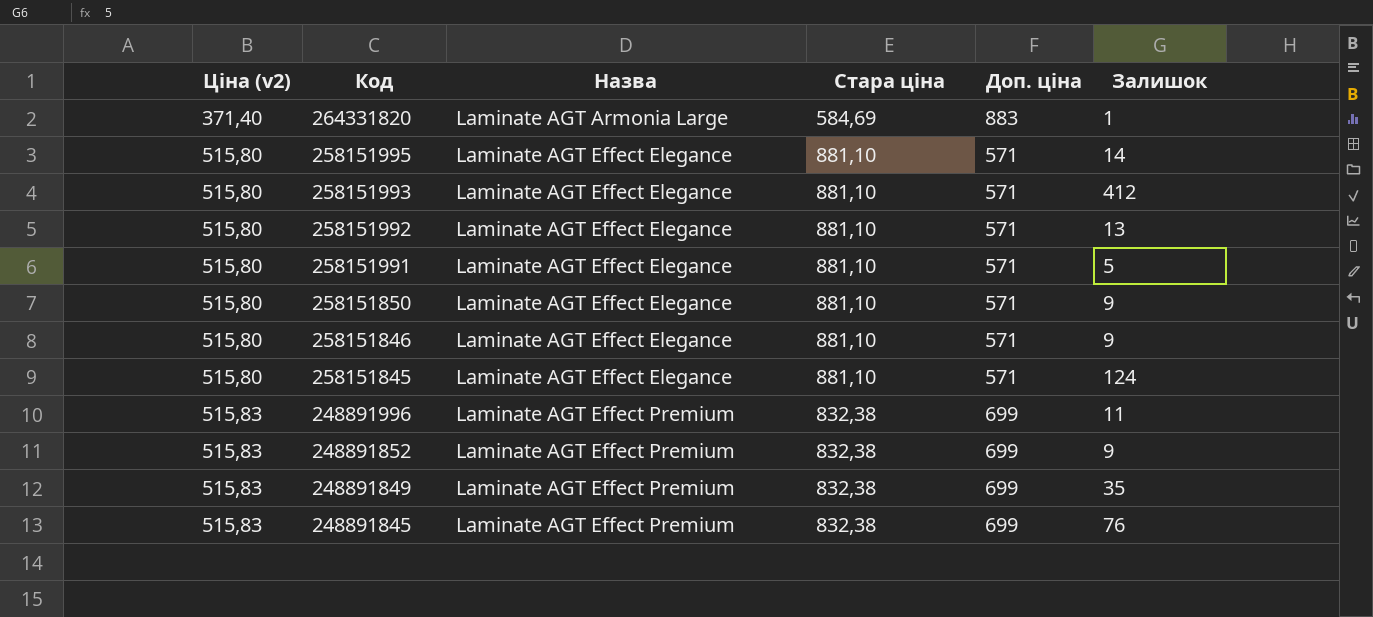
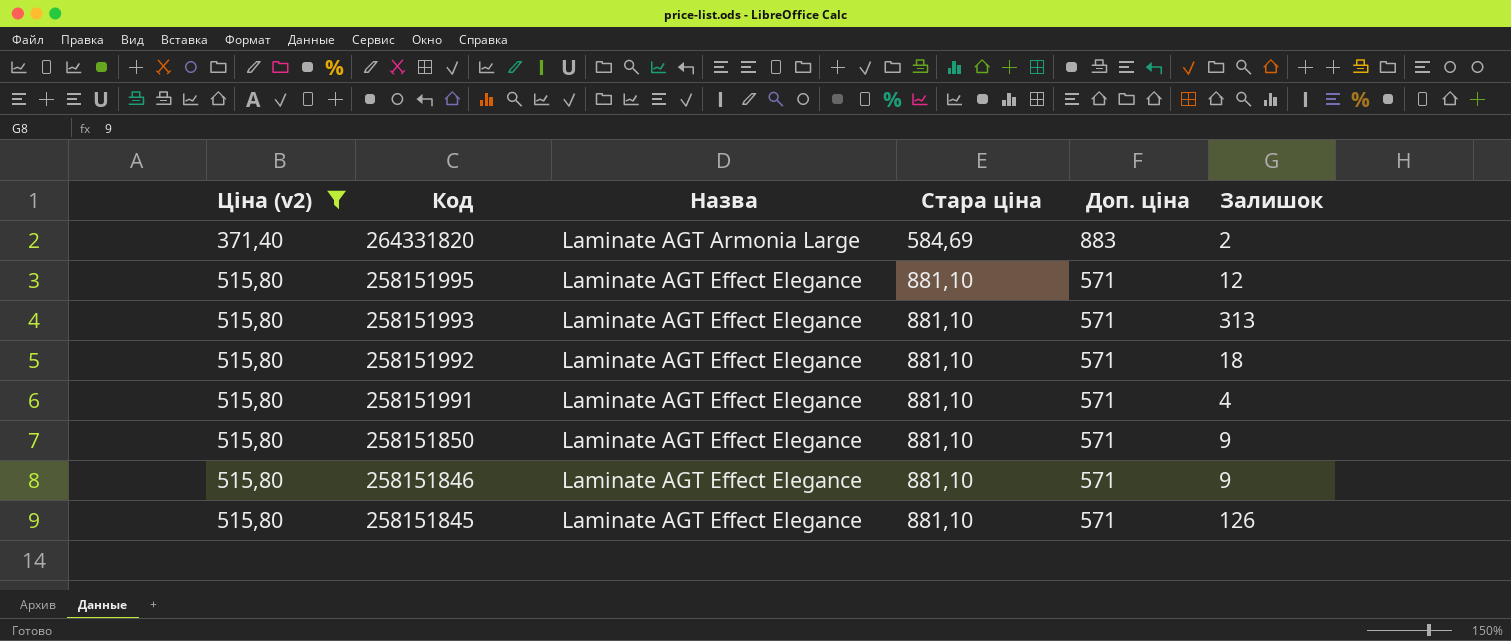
filter: none -> Ціна (v2) != 515,83
264331820 | Залишок: 1 -> 2
258151995 | Залишок: 14 -> 12
258151993 | Залишок: 412 -> 313
258151992 | Залишок: 13 -> 18
258151991 | Залишок: 5 -> 4
258151845 | Залишок: 124 -> 126

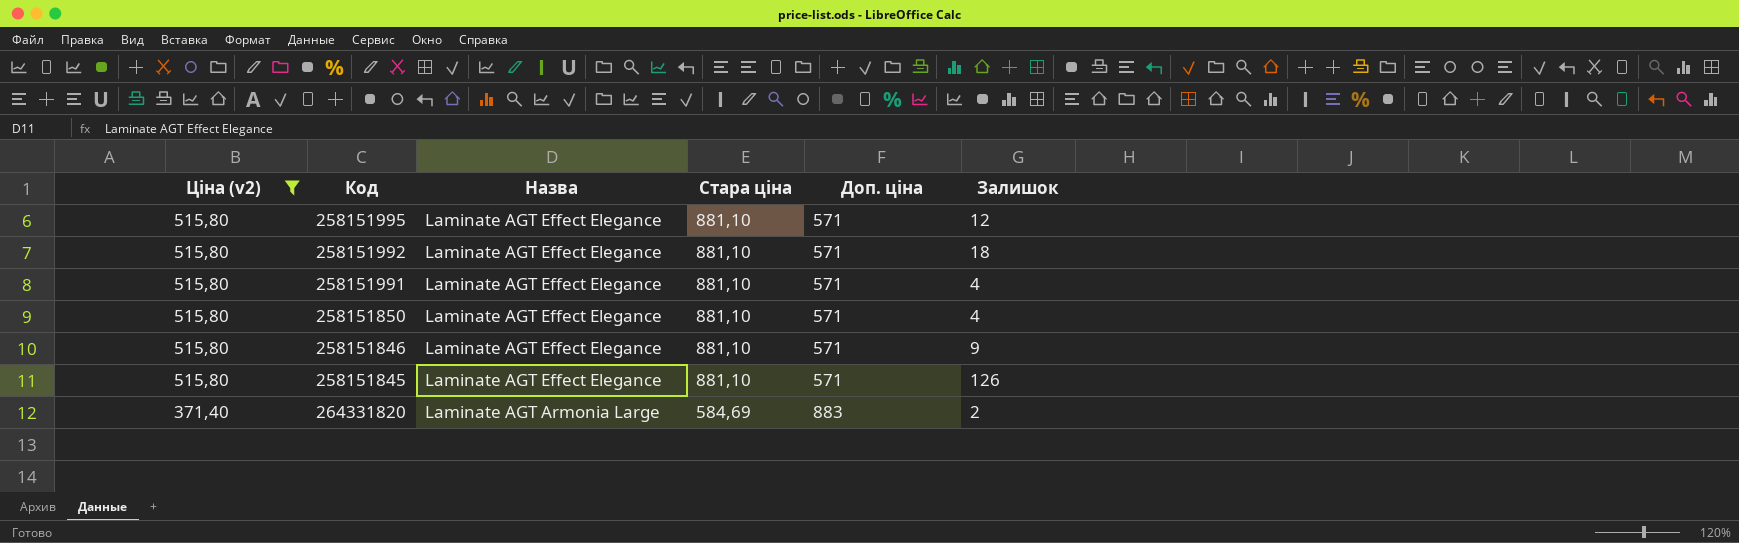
row order: Ціна (v2) ascending -> Ціна (v2) descending
row 258151993: 515,80 | Laminate AGT Effect Elegance | 881,10 | 571 | 313 -> none
258151850 | Залишок: 9 -> 4

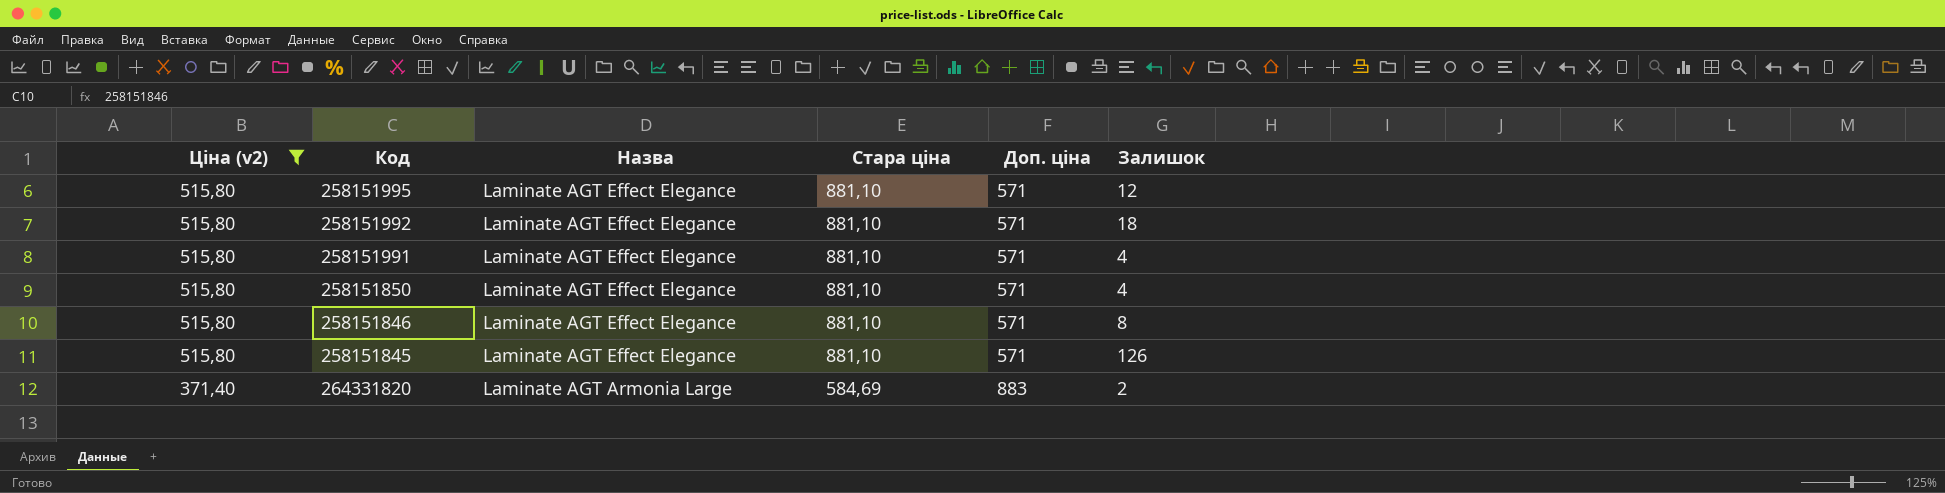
258151846 | Залишок: 9 -> 8

